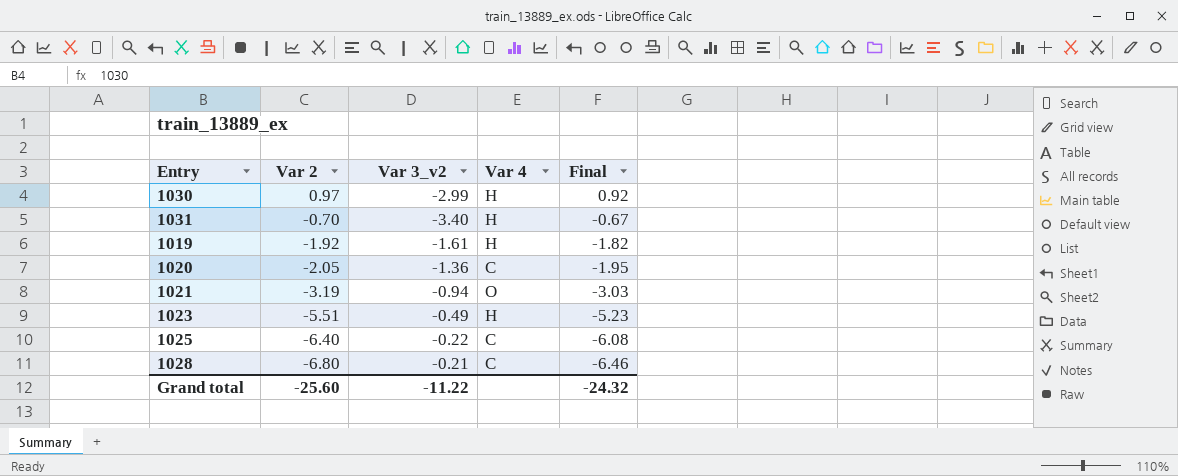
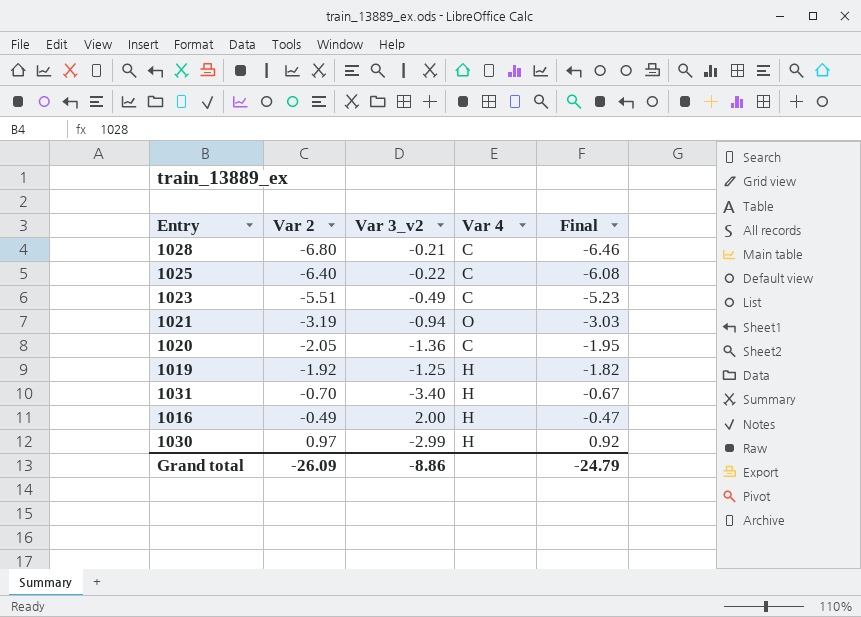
row order: Var 2 descending -> Var 2 ascending
1023 | Var 4: H -> C
1019 | Var 3_v2: -1.61 -> -1.25
row 1016: none -> -0.49 | 2.00 | H | -0.47
Grand total | Var 2: -25.60 -> -26.09
Grand total | Var 3_v2: -11.22 -> -8.86
Grand total | Final: -24.32 -> -24.79

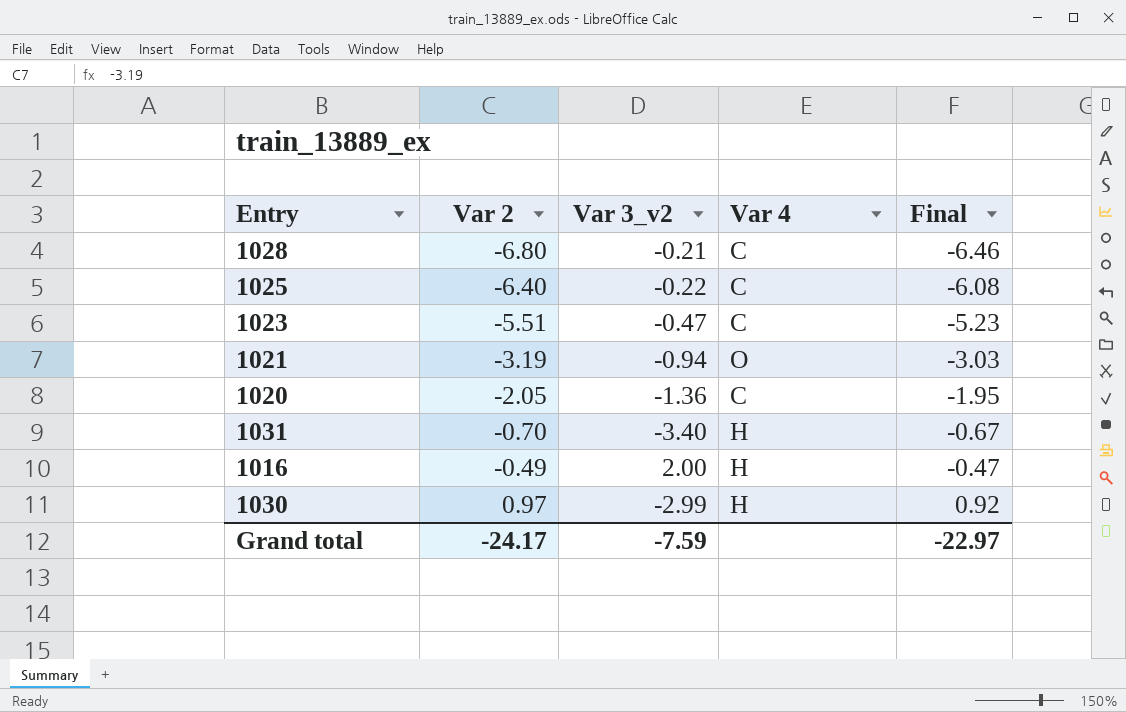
row 1019: -1.92 | -1.25 | H | -1.82 -> none
1023 | Var 3_v2: -0.49 -> -0.47
Grand total | Var 2: -26.09 -> -24.17
Grand total | Var 3_v2: -8.86 -> -7.59
Grand total | Final: -24.79 -> -22.97

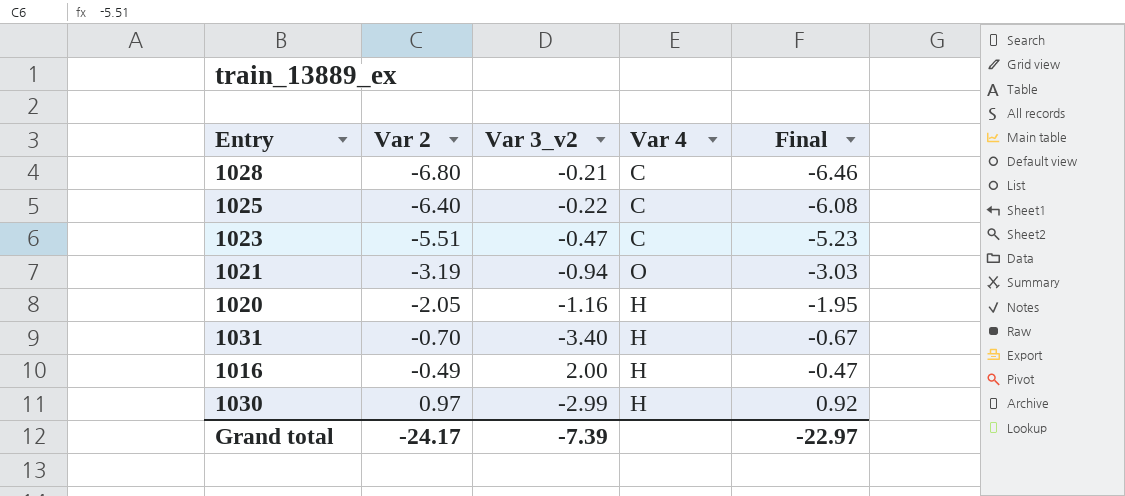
1020 | Var 3_v2: -1.36 -> -1.16
1020 | Var 4: C -> H
Grand total | Var 3_v2: -7.59 -> -7.39

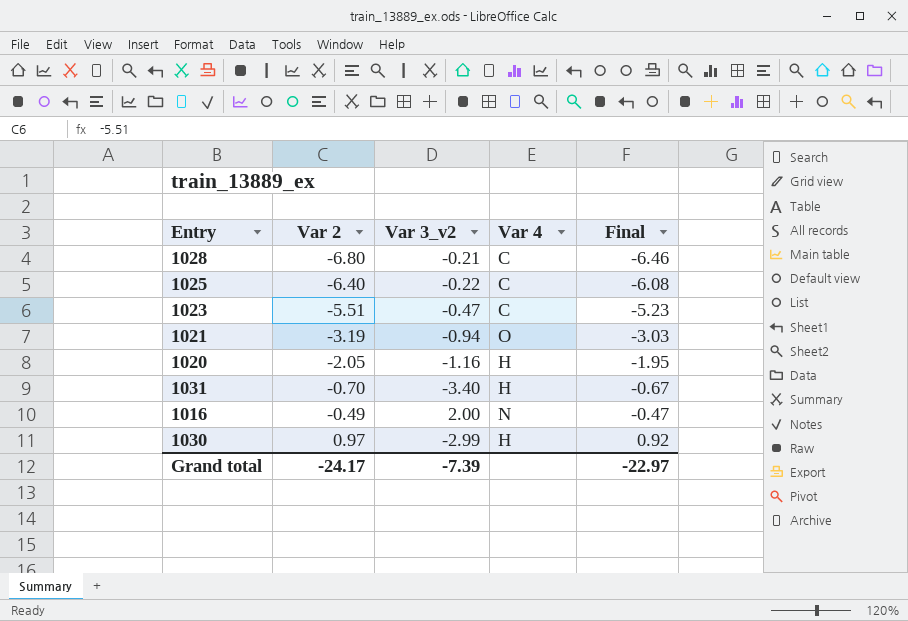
1016 | Var 4: H -> N

